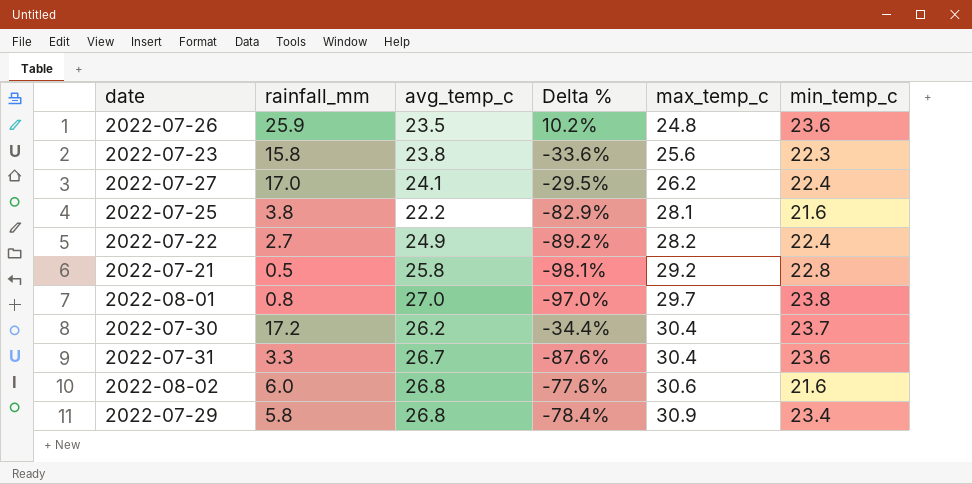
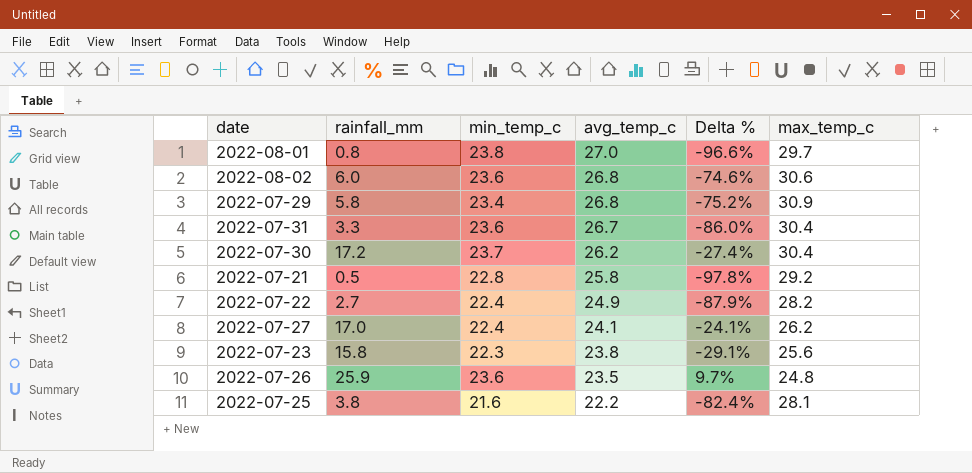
row order: max_temp_c ascending -> avg_temp_c descending
column min_temp_c | position: 6 -> 3
column Delta % | formula: ([rainfall_mm] - [avg_temp_c]) / [avg_temp_c] -> ([rainfall_mm] - [min_temp_c]) / [min_temp_c]
2022-08-02 | min_temp_c: 21.6 -> 23.6

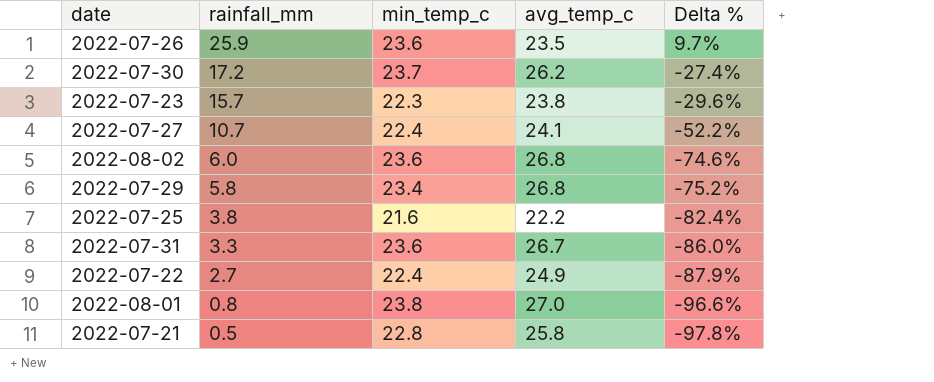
row order: avg_temp_c descending -> rainfall_mm descending
column max_temp_c | position: 6 -> none
2022-07-23 | rainfall_mm: 15.8 -> 15.7
2022-07-23 | Delta %: -29.1% -> -29.6%
2022-07-27 | rainfall_mm: 17.0 -> 10.7
2022-07-27 | Delta %: -24.1% -> -52.2%

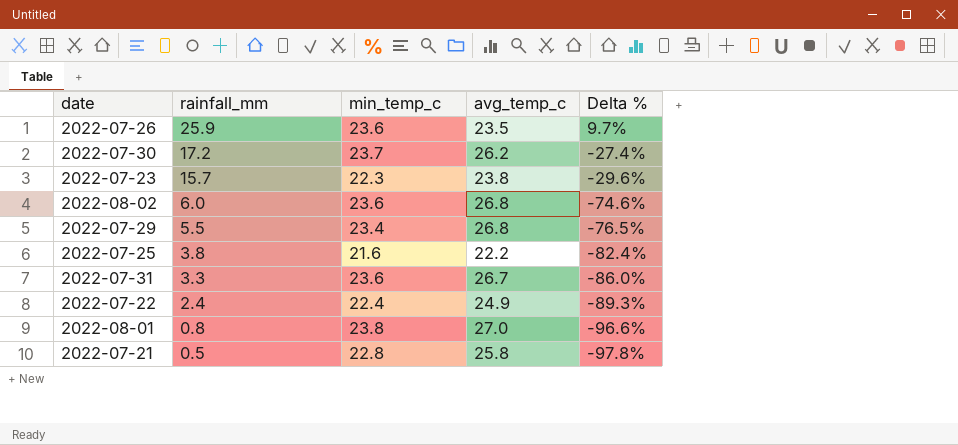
row 2022-07-27: 10.7 | 22.4 | 24.1 | -52.2% -> none
2022-07-29 | rainfall_mm: 5.8 -> 5.5
2022-07-29 | Delta %: -75.2% -> -76.5%
2022-07-22 | rainfall_mm: 2.7 -> 2.4
2022-07-22 | Delta %: -87.9% -> -89.3%

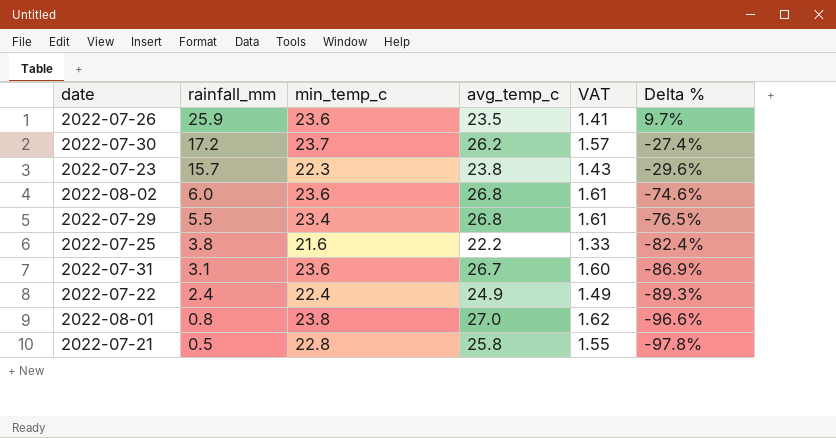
column VAT | formula: none -> [avg_temp_c] * 0.06
2022-07-31 | rainfall_mm: 3.3 -> 3.1
2022-07-31 | Delta %: -86.0% -> -86.9%

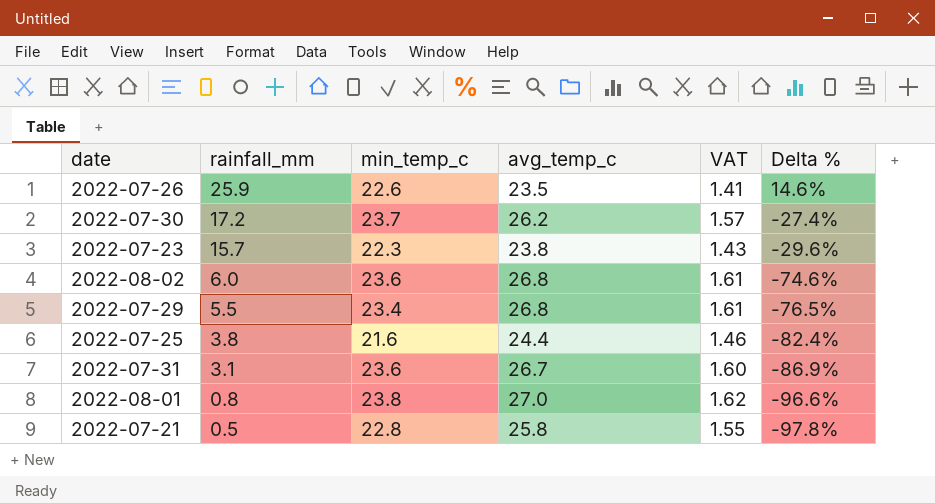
row 2022-07-22: 2.4 | 22.4 | 24.9 | 1.49 | -89.3% -> none
2022-07-26 | min_temp_c: 23.6 -> 22.6
2022-07-26 | Delta %: 9.7% -> 14.6%
2022-07-25 | avg_temp_c: 22.2 -> 24.4
2022-07-25 | VAT: 1.33 -> 1.46

